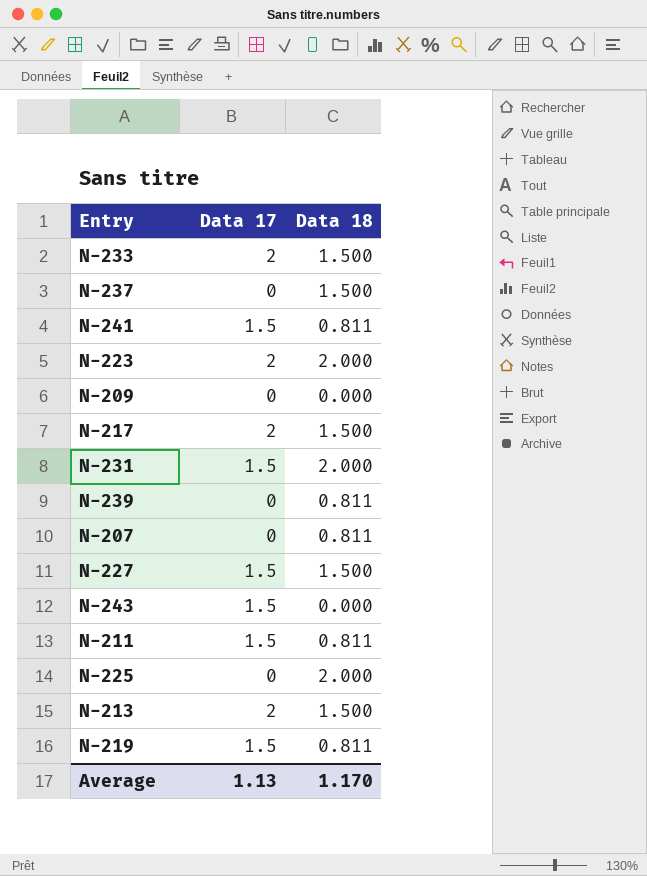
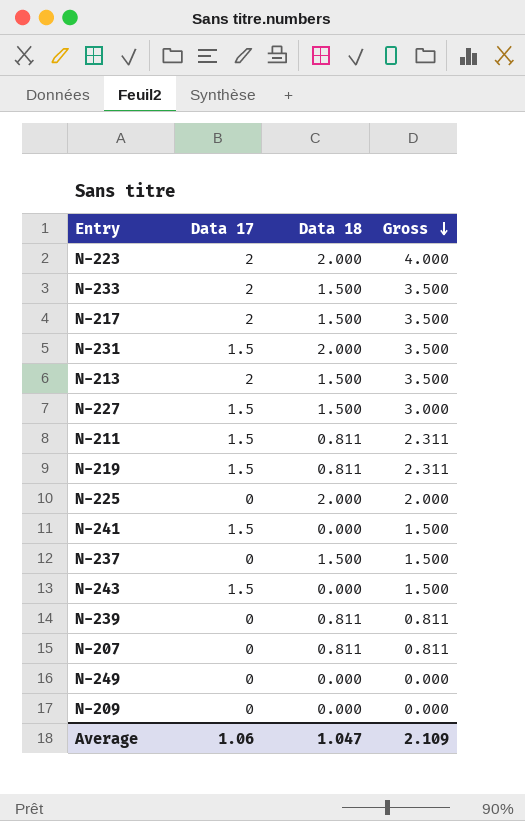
row order: none -> Gross descending
column Gross | formula: none -> [Data 17] + [Data 18]
N-241 | Data 18: 0.811 -> 0.000
row N-249: none -> 0 | 0.000 | 0.000
Average | Data 17: 1.13 -> 1.06
Average | Data 18: 1.170 -> 1.047

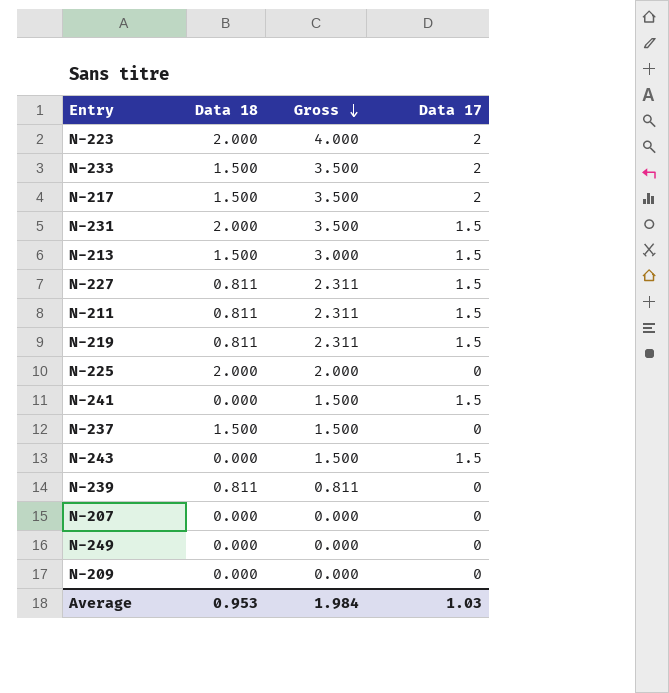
column Data 17 | position: 2 -> 4
N-213 | Gross: 3.500 -> 3.000
N-213 | Data 17: 2 -> 1.5
N-227 | Data 18: 1.500 -> 0.811
N-227 | Gross: 3.000 -> 2.311
N-207 | Data 18: 0.811 -> 0.000
N-207 | Gross: 0.811 -> 0.000
Average | Data 18: 1.047 -> 0.953
Average | Gross: 2.109 -> 1.984
Average | Data 17: 1.06 -> 1.03

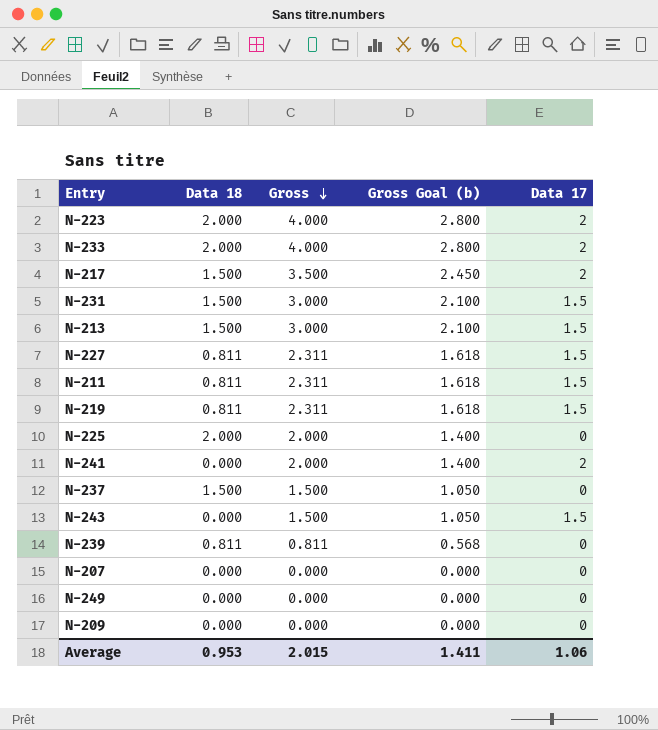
column Gross Goal (b) | formula: none -> [Gross] * 0.7
N-233 | Data 18: 1.500 -> 2.000
N-233 | Gross: 3.500 -> 4.000
N-231 | Data 18: 2.000 -> 1.500
N-231 | Gross: 3.500 -> 3.000
N-241 | Gross: 1.500 -> 2.000
N-241 | Data 17: 1.5 -> 2
Average | Gross: 1.984 -> 2.015
Average | Data 17: 1.03 -> 1.06

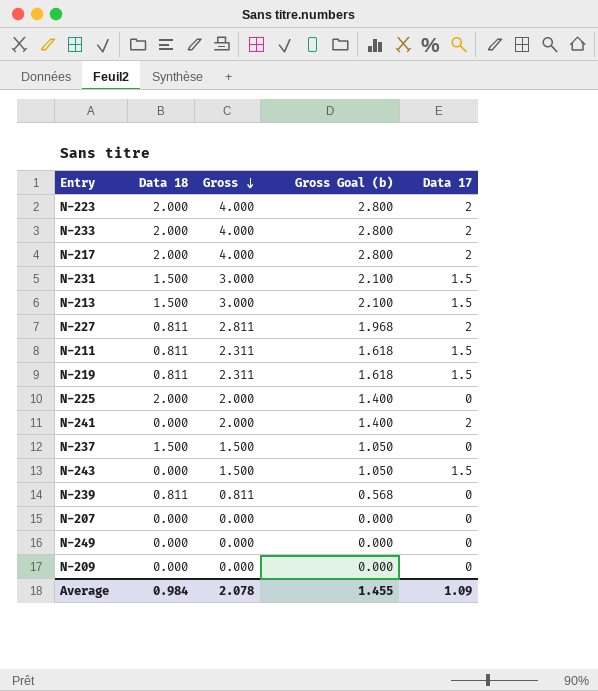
N-217 | Data 18: 1.500 -> 2.000
N-217 | Gross: 3.500 -> 4.000
N-217 | Gross Goal (b): 2.450 -> 2.800
N-227 | Gross: 2.311 -> 2.811
N-227 | Gross Goal (b): 1.618 -> 1.968
N-227 | Data 17: 1.5 -> 2
Average | Data 18: 0.953 -> 0.984
Average | Gross: 2.015 -> 2.078
Average | Gross Goal (b): 1.411 -> 1.455
Average | Data 17: 1.06 -> 1.09

